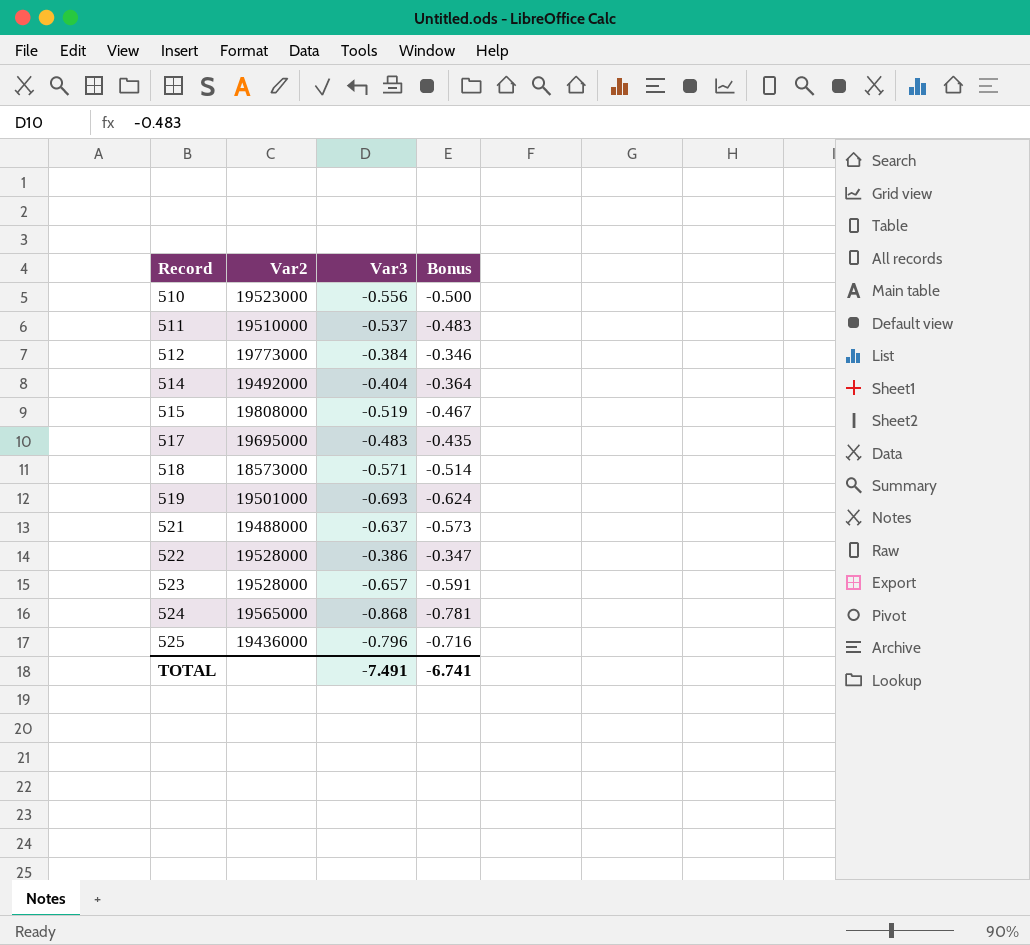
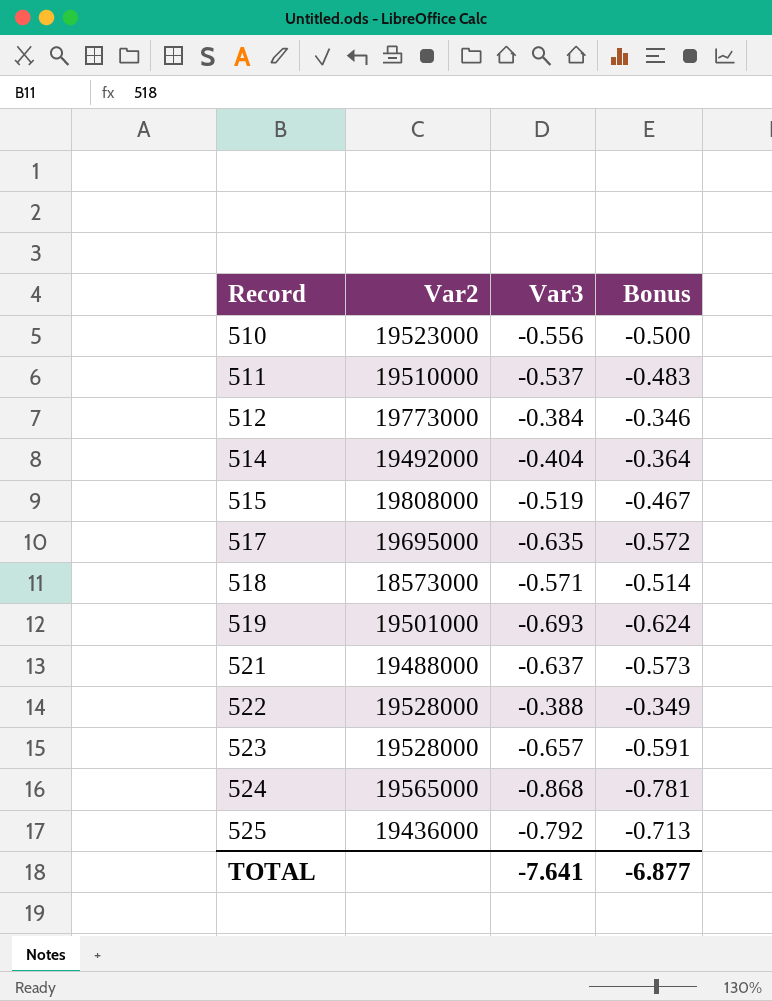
517 | Var3: -0.483 -> -0.635
517 | Bonus: -0.435 -> -0.572
522 | Var3: -0.386 -> -0.388
522 | Bonus: -0.347 -> -0.349
525 | Var3: -0.796 -> -0.792
525 | Bonus: -0.716 -> -0.713
TOTAL | Var3: -7.491 -> -7.641
TOTAL | Bonus: -6.741 -> -6.877

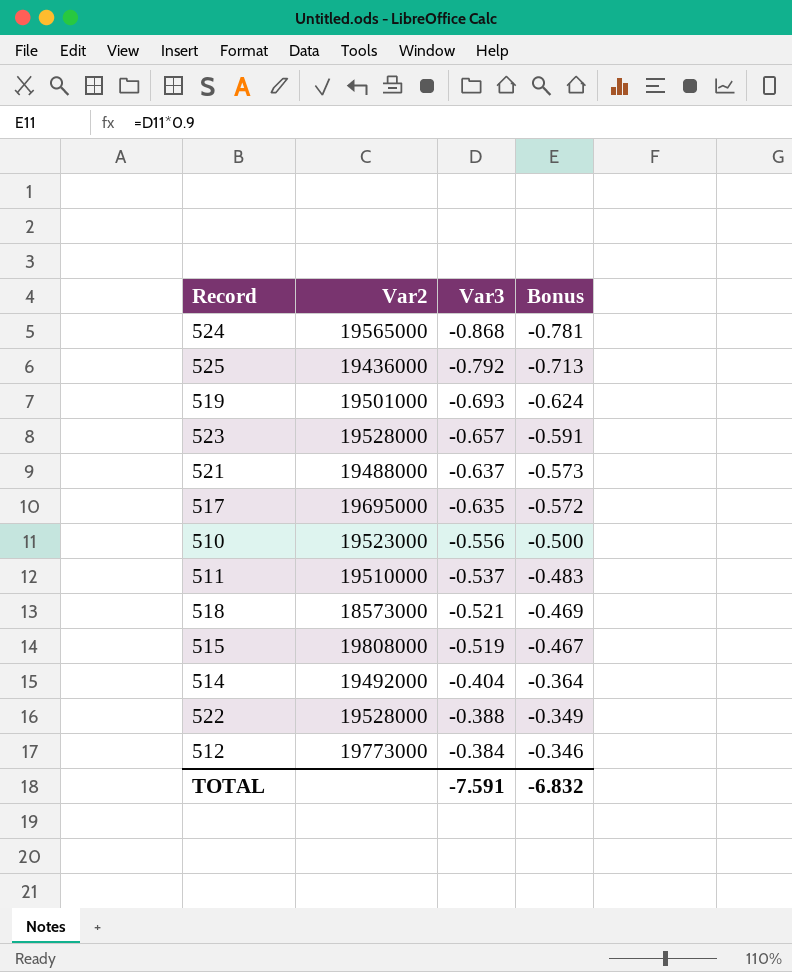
row order: Record ascending -> Var3 ascending
518 | Var3: -0.571 -> -0.521
518 | Bonus: -0.514 -> -0.469
TOTAL | Var3: -7.641 -> -7.591
TOTAL | Bonus: -6.877 -> -6.832

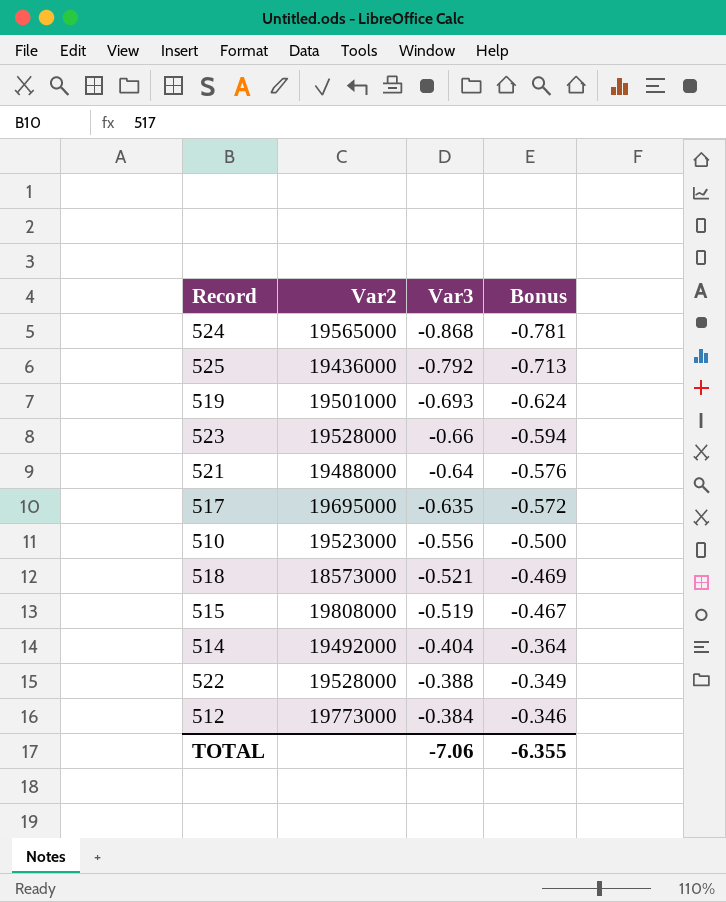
row 511: 19510000 | -0.537 | -0.483 -> none
523 | Var3: -0.657 -> -0.66
523 | Bonus: -0.591 -> -0.594
521 | Var3: -0.637 -> -0.64
521 | Bonus: -0.573 -> -0.576
TOTAL | Var3: -7.591 -> -7.06
TOTAL | Bonus: -6.832 -> -6.355

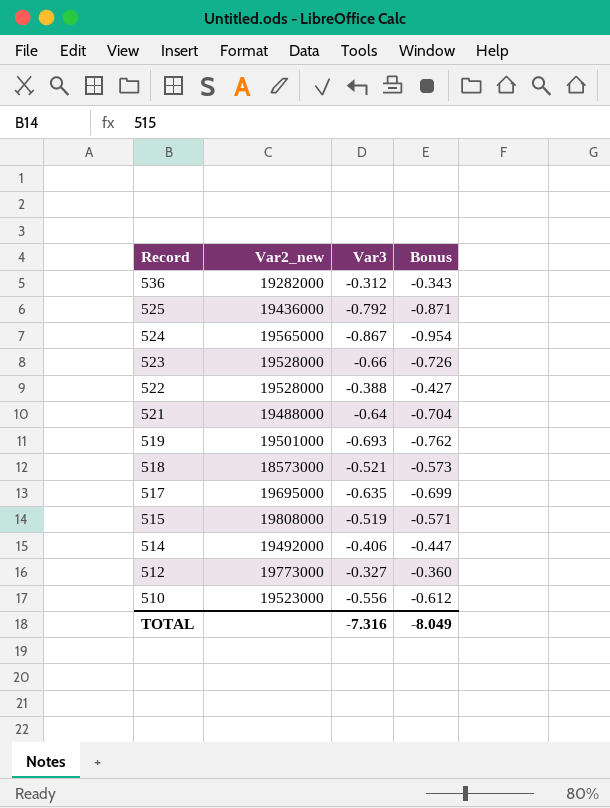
row order: Var3 ascending -> Record descending
column name: Var2 -> Var2_new
column Bonus | formula: [Var3] * 0.9 -> [Var3] * 1.1
row 536: none -> 19282000 | -0.312 | -0.343
524 | Var3: -0.868 -> -0.867
514 | Var3: -0.404 -> -0.406
512 | Var3: -0.384 -> -0.327
TOTAL | Var3: -7.06 -> -7.316
TOTAL | Bonus: -6.355 -> -8.049

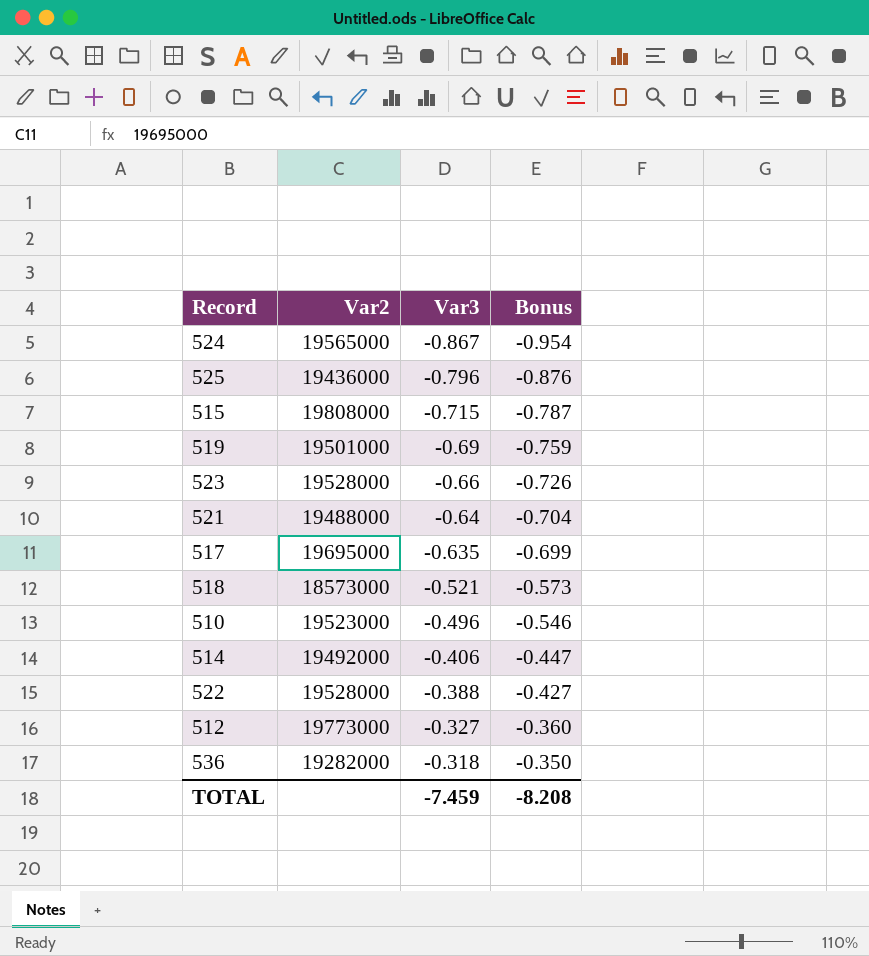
row order: Record descending -> Var3 ascending
column name: Var2_new -> Var2
525 | Var3: -0.792 -> -0.796
525 | Bonus: -0.871 -> -0.876
515 | Var3: -0.519 -> -0.715
515 | Bonus: -0.571 -> -0.787
519 | Var3: -0.693 -> -0.69
519 | Bonus: -0.762 -> -0.759
510 | Var3: -0.556 -> -0.496
510 | Bonus: -0.612 -> -0.546
536 | Var3: -0.312 -> -0.318
536 | Bonus: -0.343 -> -0.350
TOTAL | Var3: -7.316 -> -7.459
TOTAL | Bonus: -8.049 -> -8.208

